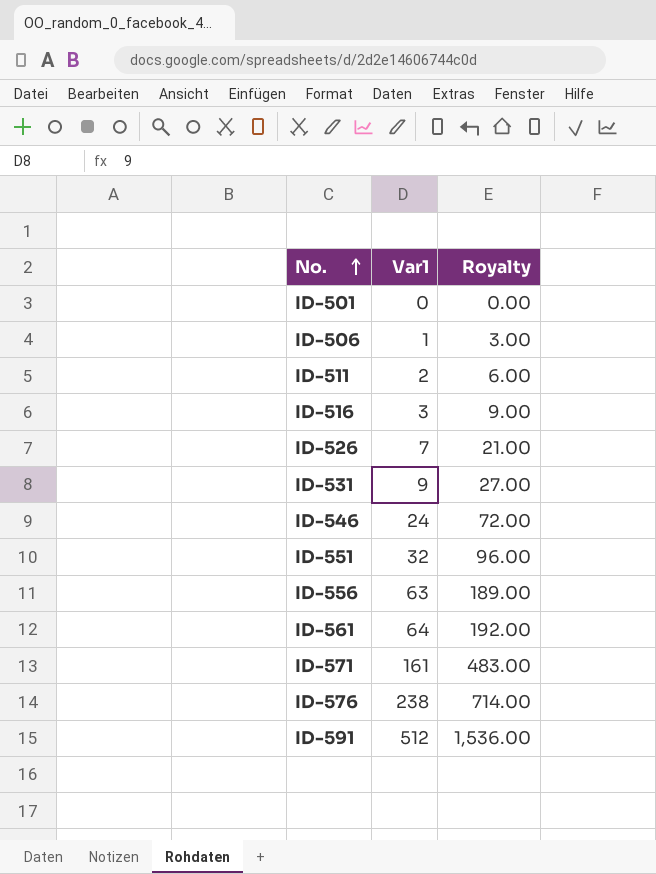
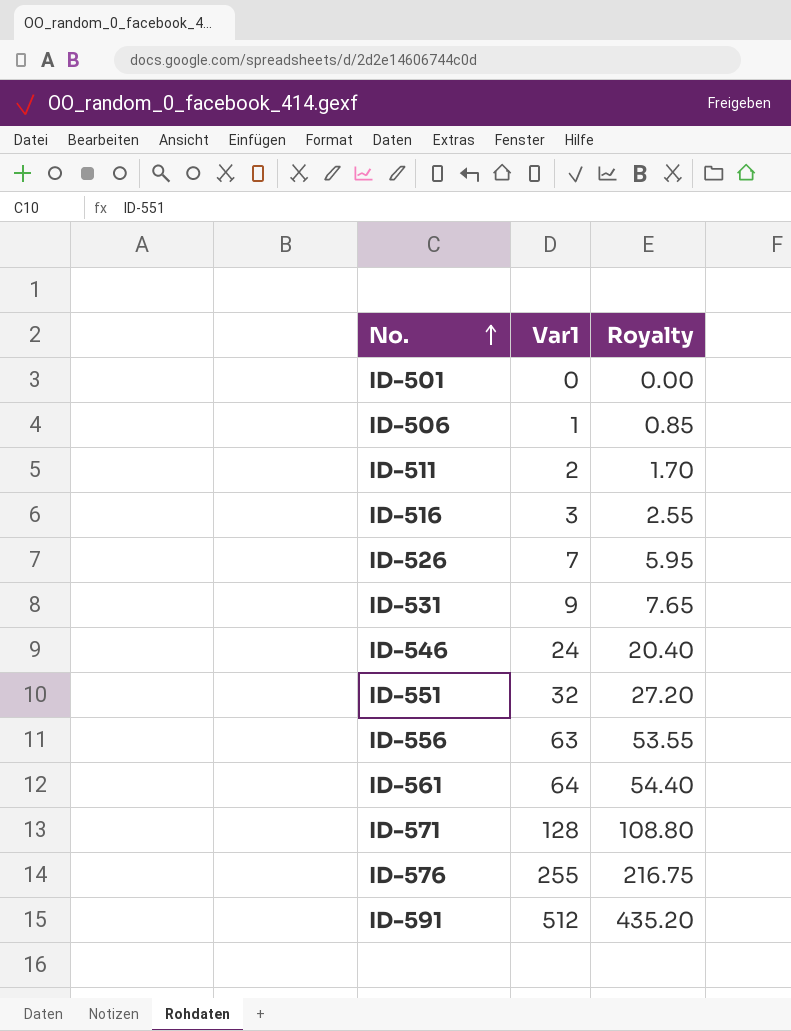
column Royalty | formula: [Var1] * 3 -> [Var1] * 0.85
ID-571 | Var1: 161 -> 128
ID-576 | Var1: 238 -> 255

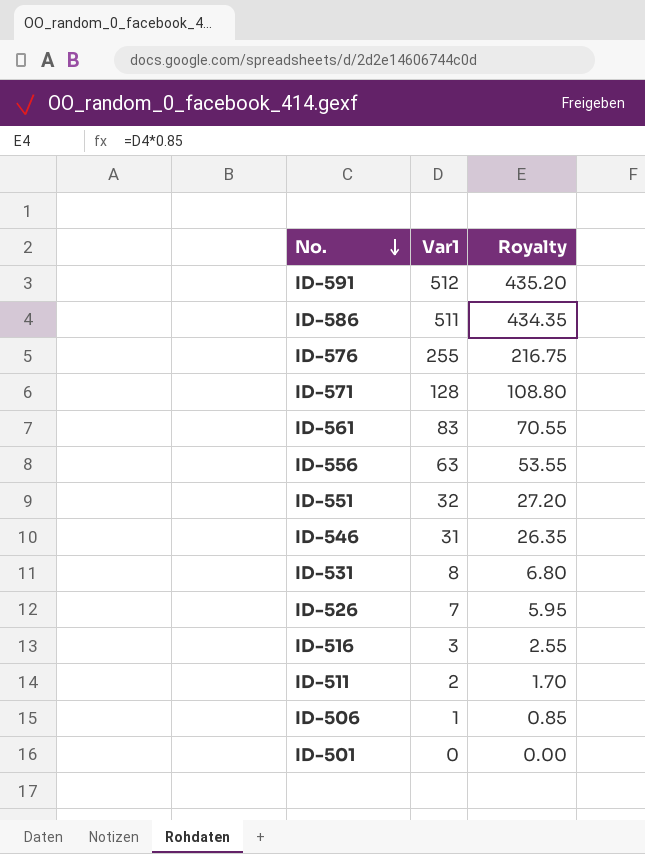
row order: No. ascending -> No. descending
row ID-586: none -> 511 | 434.35
ID-561 | Var1: 64 -> 83
ID-561 | Royalty: 54.40 -> 70.55
ID-546 | Var1: 24 -> 31
ID-546 | Royalty: 20.40 -> 26.35
ID-531 | Var1: 9 -> 8
ID-531 | Royalty: 7.65 -> 6.80

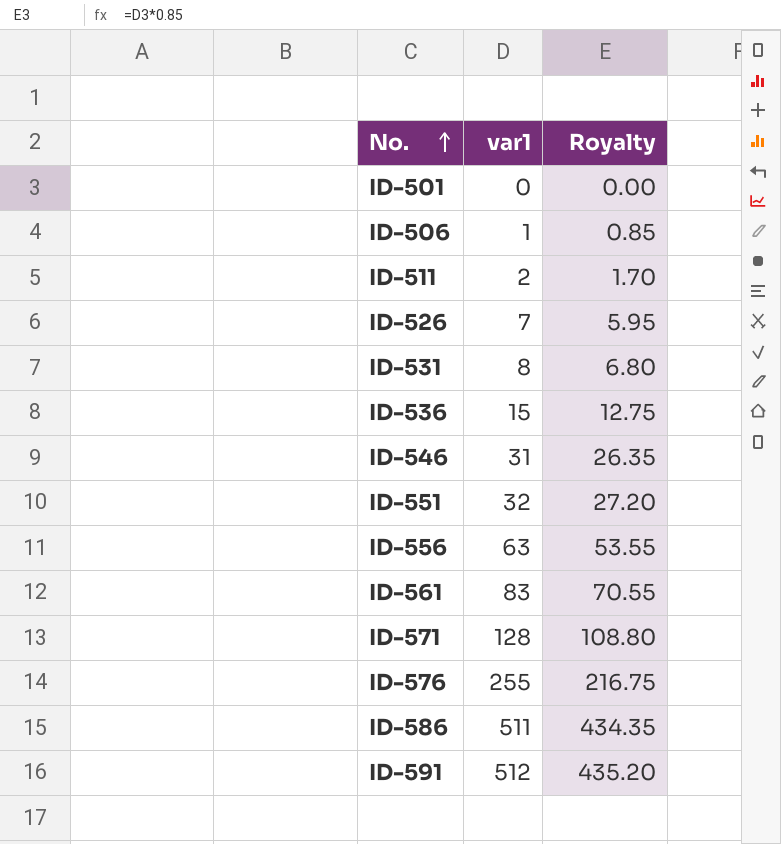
row order: No. descending -> No. ascending
column name: Var1 -> var1
row ID-516: 3 | 2.55 -> none
row ID-536: none -> 15 | 12.75

